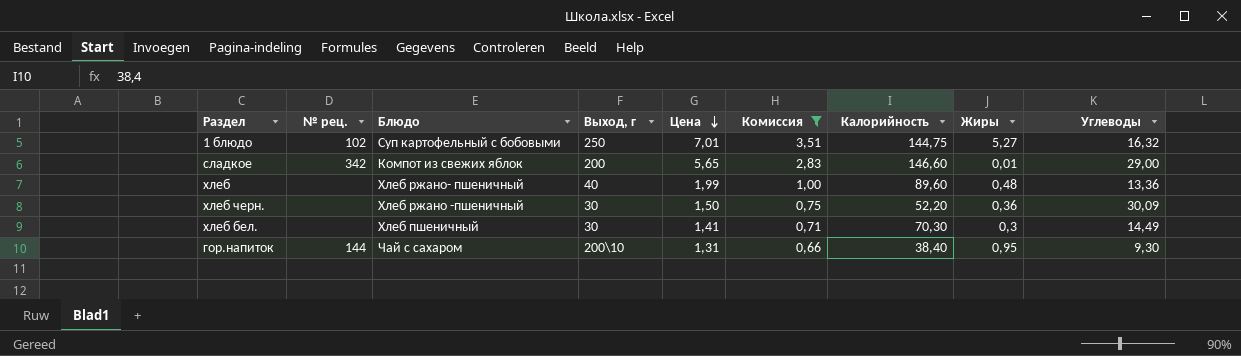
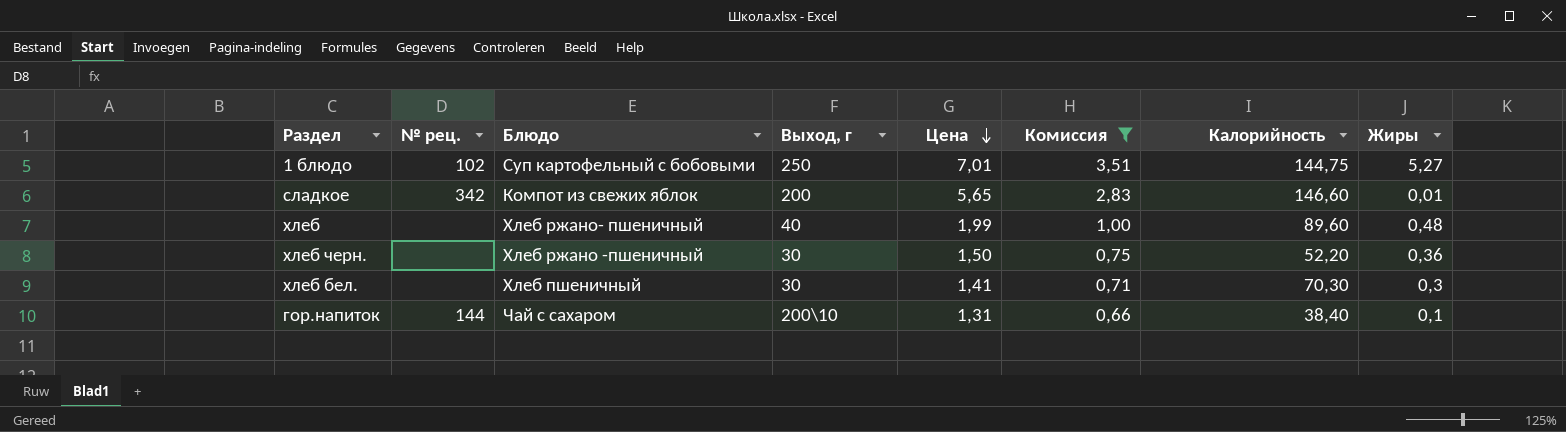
column Углеводы | position: 9 -> none
гор.напиток | Жиры: 0,95 -> 0,1

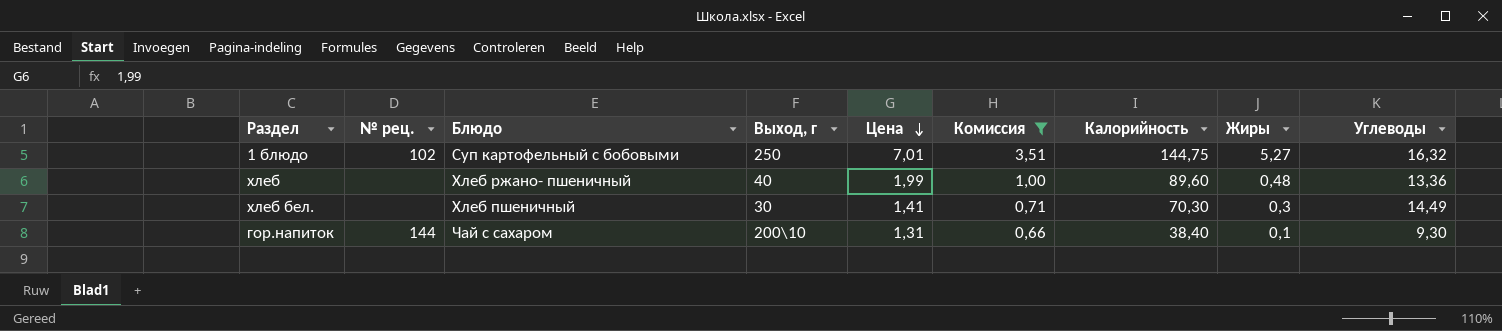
column Углеводы | position: none -> 9
row сладкое: 342 | Компот из свежих яблок | 200 | 5,65 | 2,83 | 146,60 | 0,01 -> none
row хлеб черн.: none | Хлеб ржано -пшеничный | 30 | 1,50 | 0,75 | 52,20 | 0,36 -> none

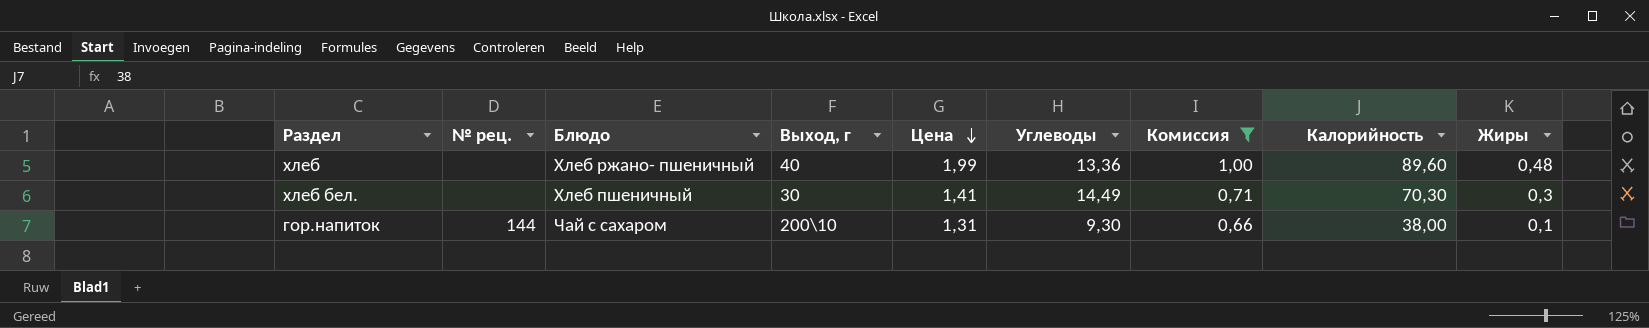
column Углеводы | position: 9 -> 6
row 1 блюдо: 102 | Суп картофельный с бобовыми | 250 | 7,01 | 3,51 | 144,75 | 5,27 | 16,32 -> none
гор.напиток | Калорийность: 38,40 -> 38,00

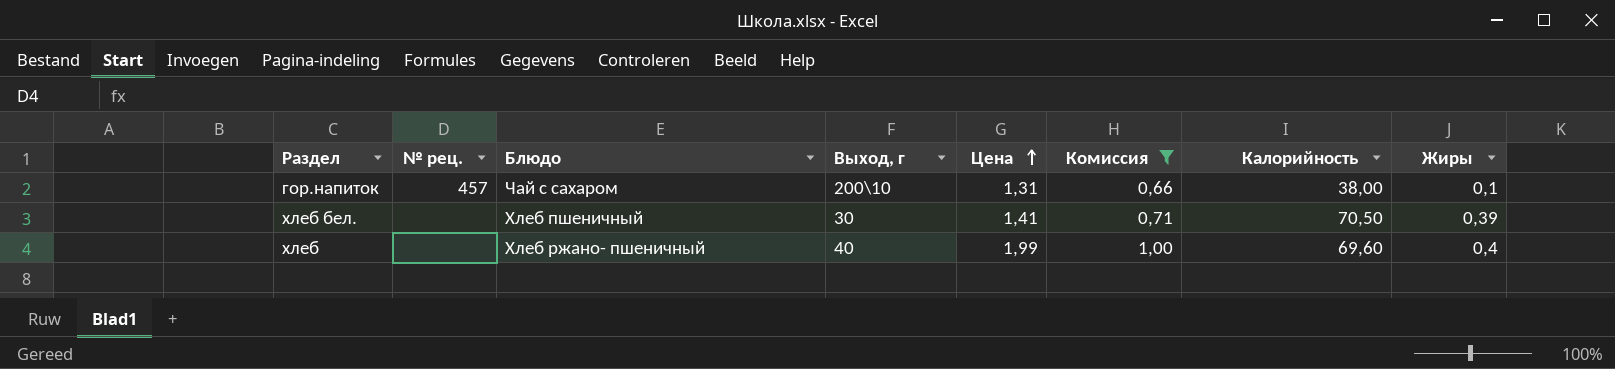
row order: Цена descending -> Цена ascending
column Углеводы | position: 6 -> none
гор.напиток | № рец.: 144 -> 457
хлеб бел. | Калорийность: 70,30 -> 70,50
хлеб бел. | Жиры: 0,3 -> 0,39
хлеб | Калорийность: 89,60 -> 69,60
хлеб | Жиры: 0,48 -> 0,4

